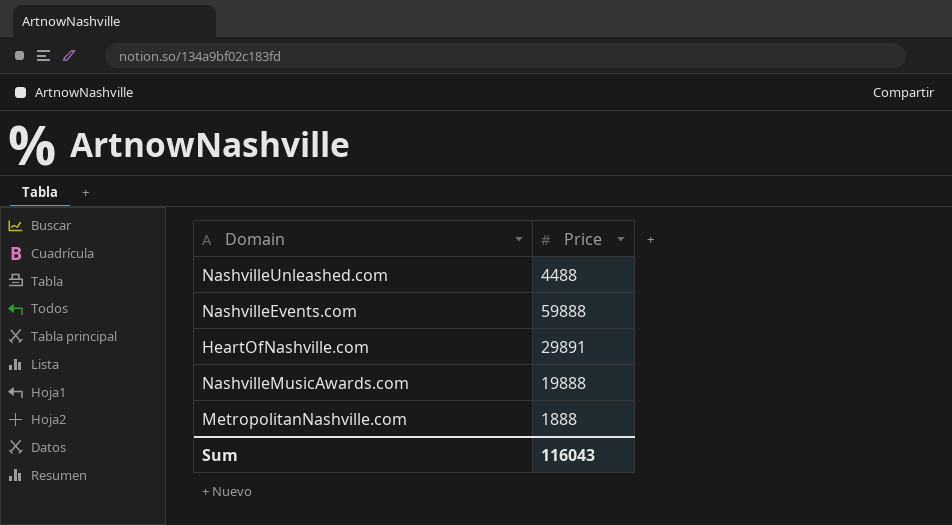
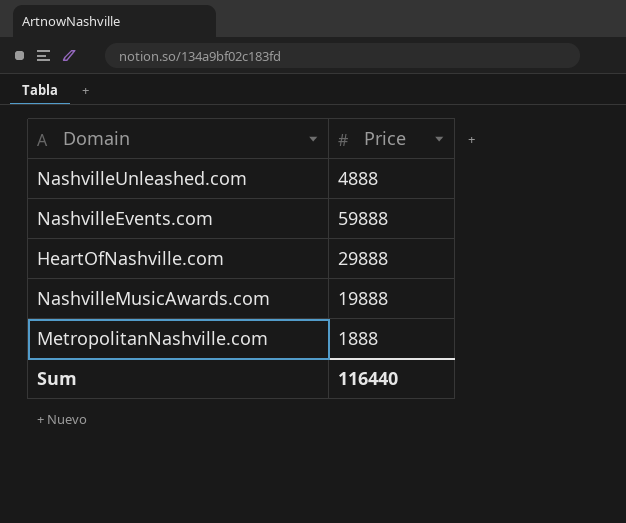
NashvilleUnleashed.com | Price: 4488 -> 4888
HeartOfNashville.com | Price: 29891 -> 29888
Sum | Price: 116043 -> 116440

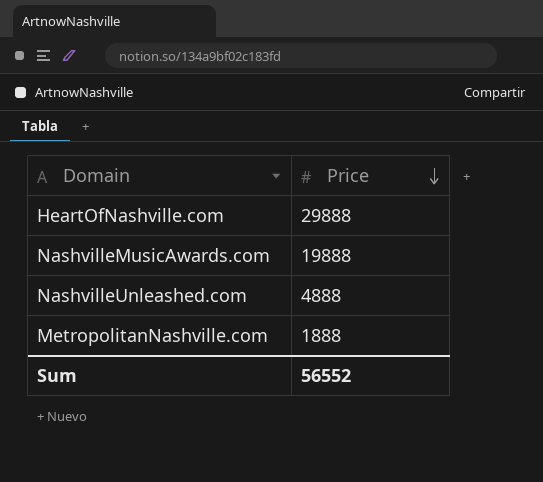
row order: none -> Price descending
row NashvilleEvents.com: 59888 -> none
Sum | Price: 116440 -> 56552

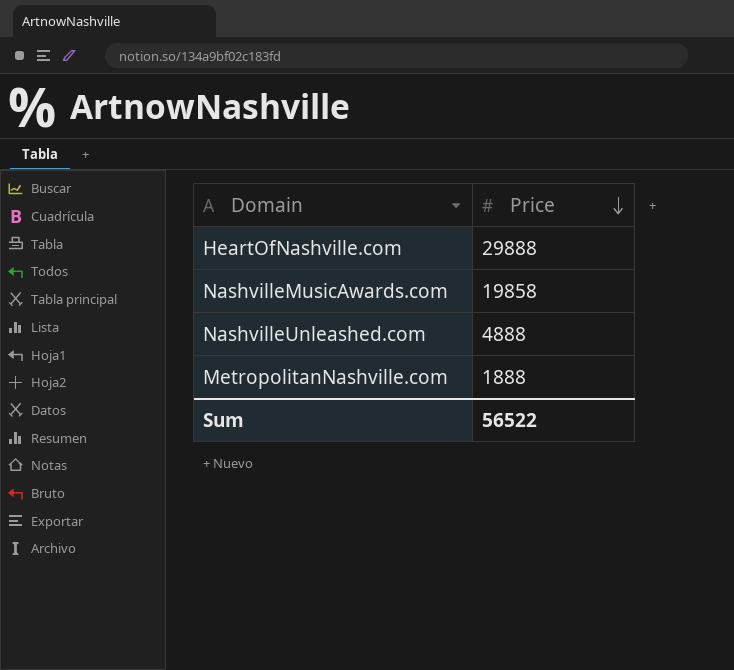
NashvilleMusicAwards.com | Price: 19888 -> 19858
Sum | Price: 56552 -> 56522

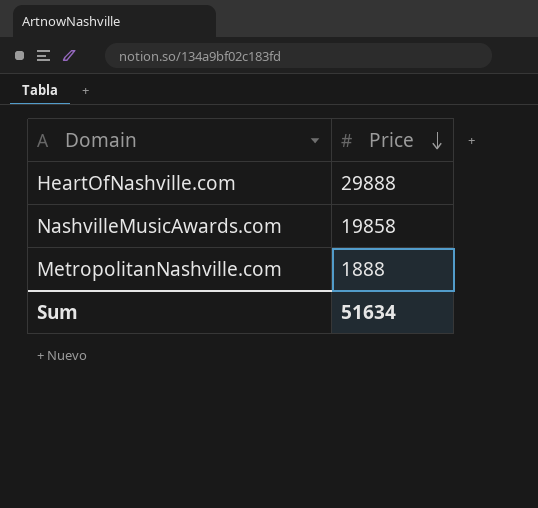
row NashvilleUnleashed.com: 4888 -> none
Sum | Price: 56522 -> 51634

